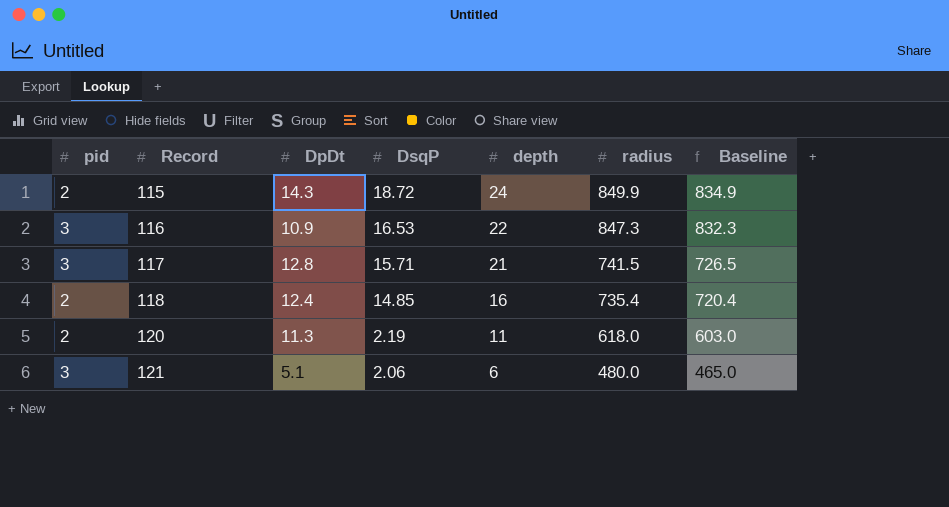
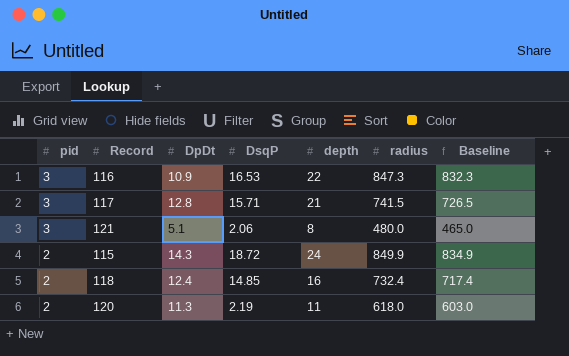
row order: Record ascending -> pid descending
121 | depth: 6 -> 8
118 | radius: 735.4 -> 732.4
118 | Baseline: 720.4 -> 717.4

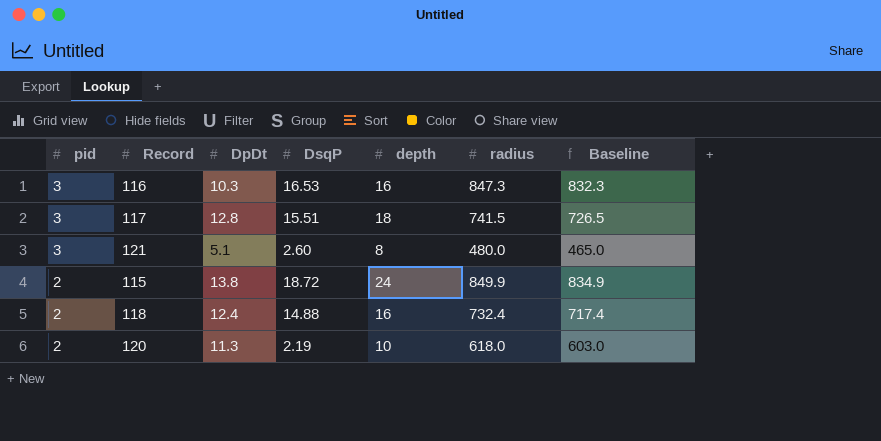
116 | DpDt: 10.9 -> 10.3
116 | depth: 22 -> 16
117 | DsqP: 15.71 -> 15.51
117 | depth: 21 -> 18
121 | DsqP: 2.06 -> 2.60
115 | DpDt: 14.3 -> 13.8
118 | DsqP: 14.85 -> 14.88
120 | depth: 11 -> 10

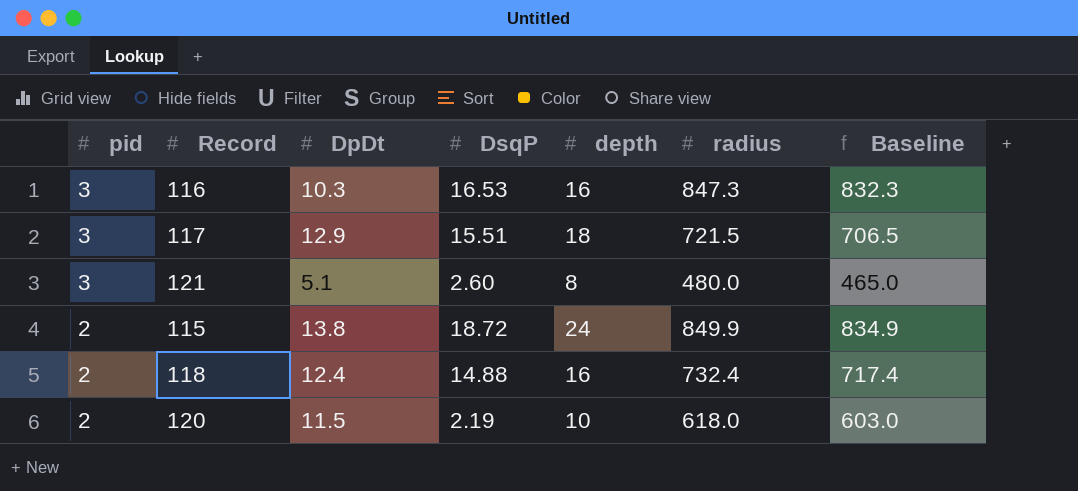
117 | DpDt: 12.8 -> 12.9
117 | radius: 741.5 -> 721.5
117 | Baseline: 726.5 -> 706.5
120 | DpDt: 11.3 -> 11.5

